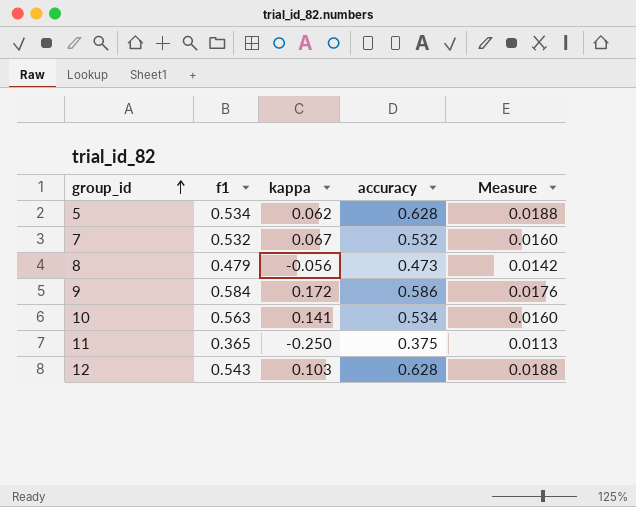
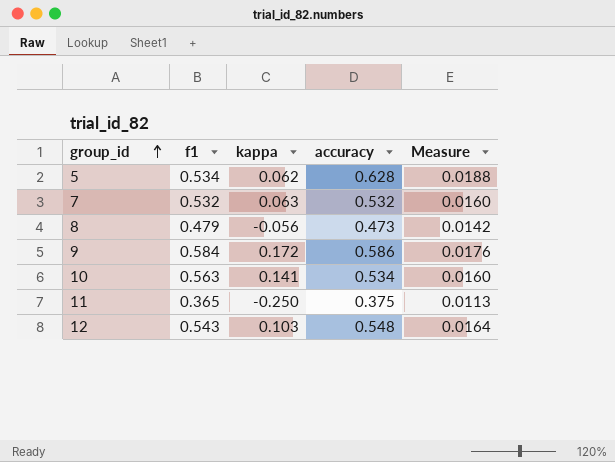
7 | kappa: 0.067 -> 0.063
12 | accuracy: 0.628 -> 0.548
12 | Measure: 0.0188 -> 0.0164

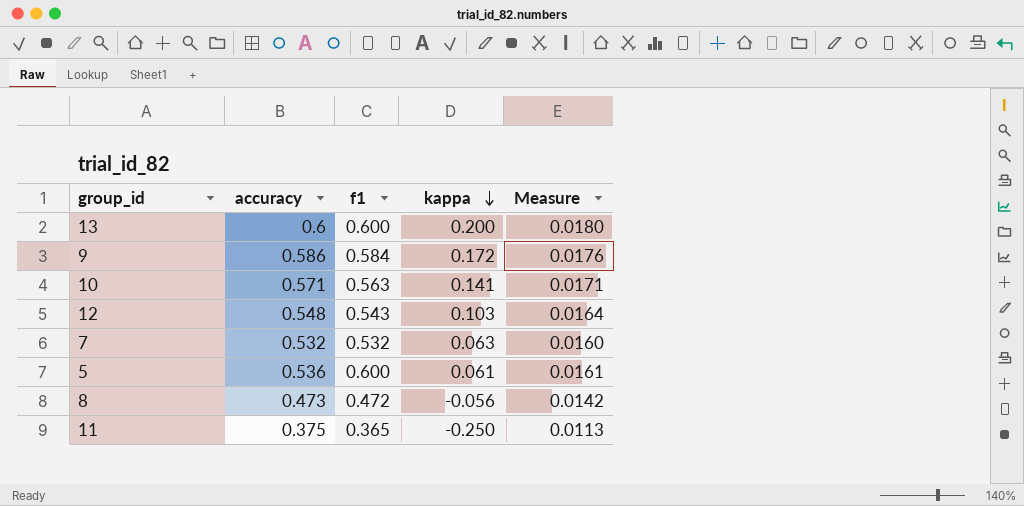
row order: group_id ascending -> kappa descending
column accuracy | position: 4 -> 2
row 13: none -> 0.6 | 0.600 | 0.200 | 0.0180
10 | accuracy: 0.534 -> 0.571
10 | Measure: 0.0160 -> 0.0171
5 | accuracy: 0.628 -> 0.536
5 | f1: 0.534 -> 0.600
5 | kappa: 0.062 -> 0.061
5 | Measure: 0.0188 -> 0.0161
8 | f1: 0.479 -> 0.472

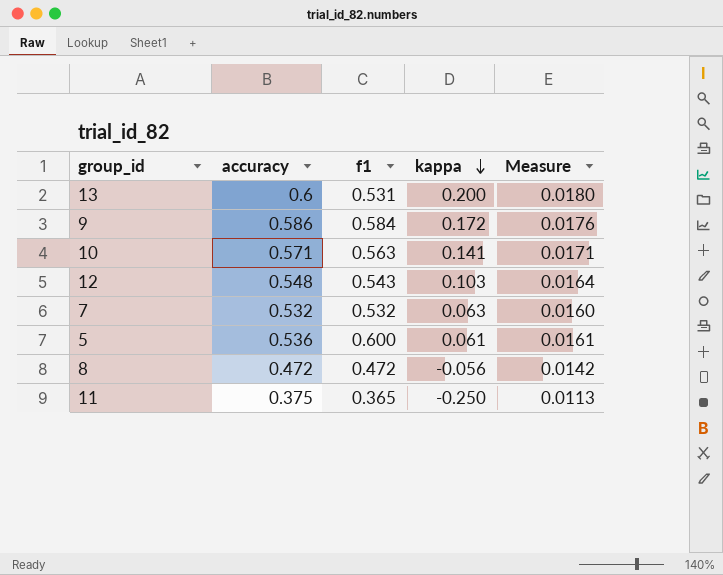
13 | f1: 0.600 -> 0.531
8 | accuracy: 0.473 -> 0.472

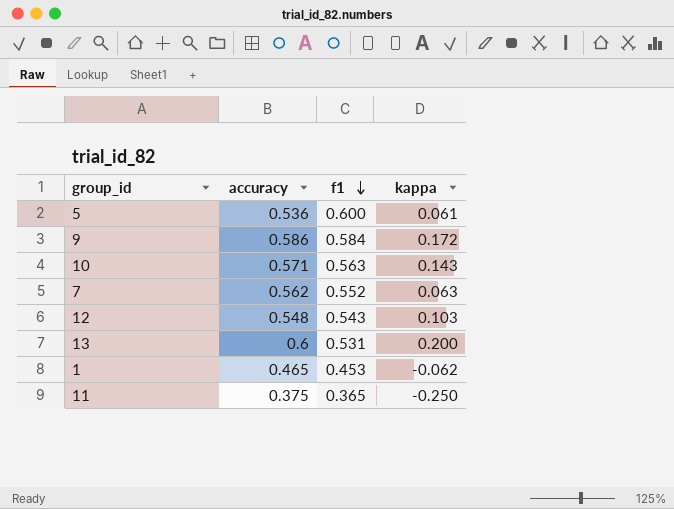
row order: kappa descending -> f1 descending
column Measure | formula: [accuracy] * 0.03 -> none
row 8: 0.472 | 0.472 | -0.056 | 0.0142 -> none
10 | kappa: 0.141 -> 0.143
7 | accuracy: 0.532 -> 0.562
7 | f1: 0.532 -> 0.552
row 1: none -> 0.465 | 0.453 | -0.062

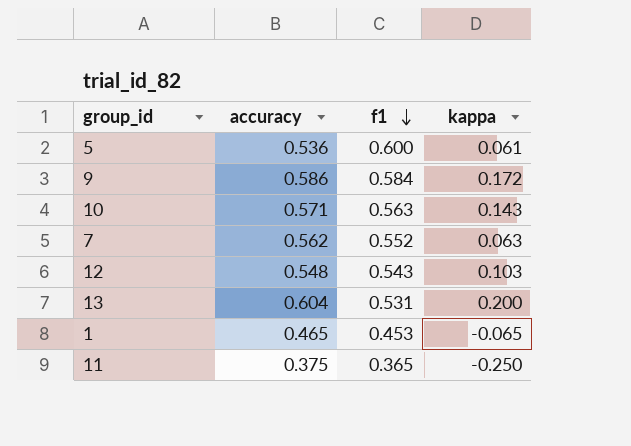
13 | accuracy: 0.6 -> 0.604
1 | kappa: -0.062 -> -0.065

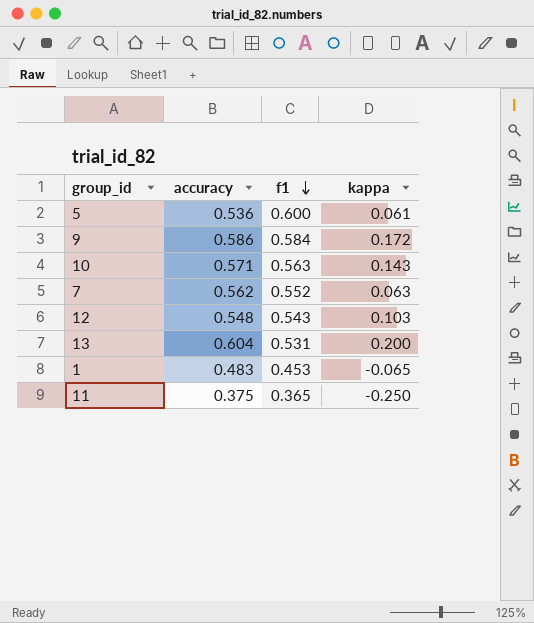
1 | accuracy: 0.465 -> 0.483

